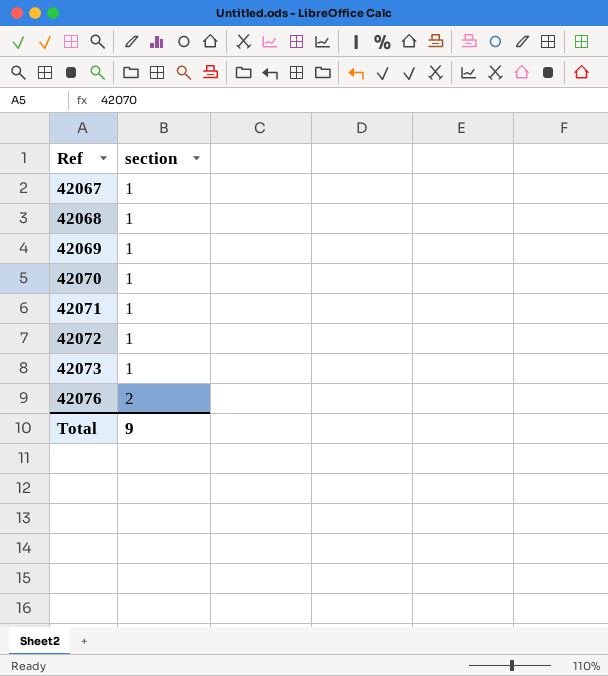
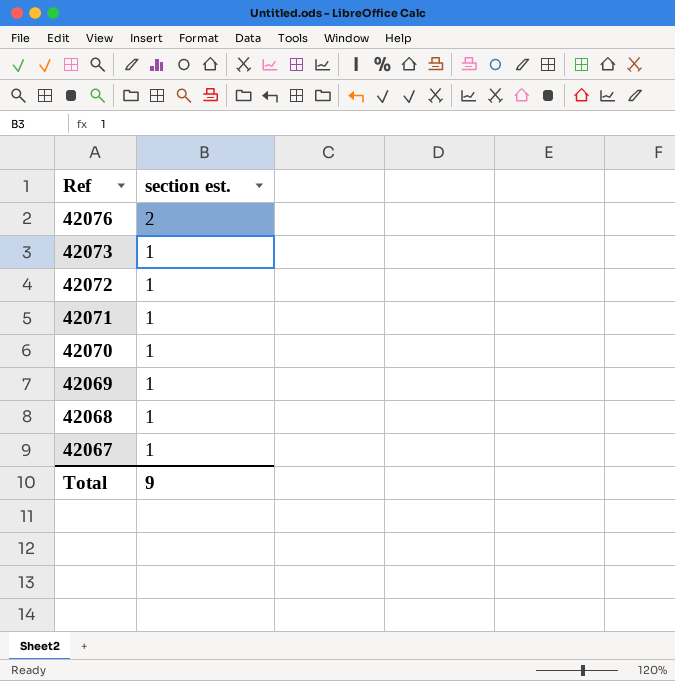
row order: Ref ascending -> Ref descending
column name: section -> section est.

